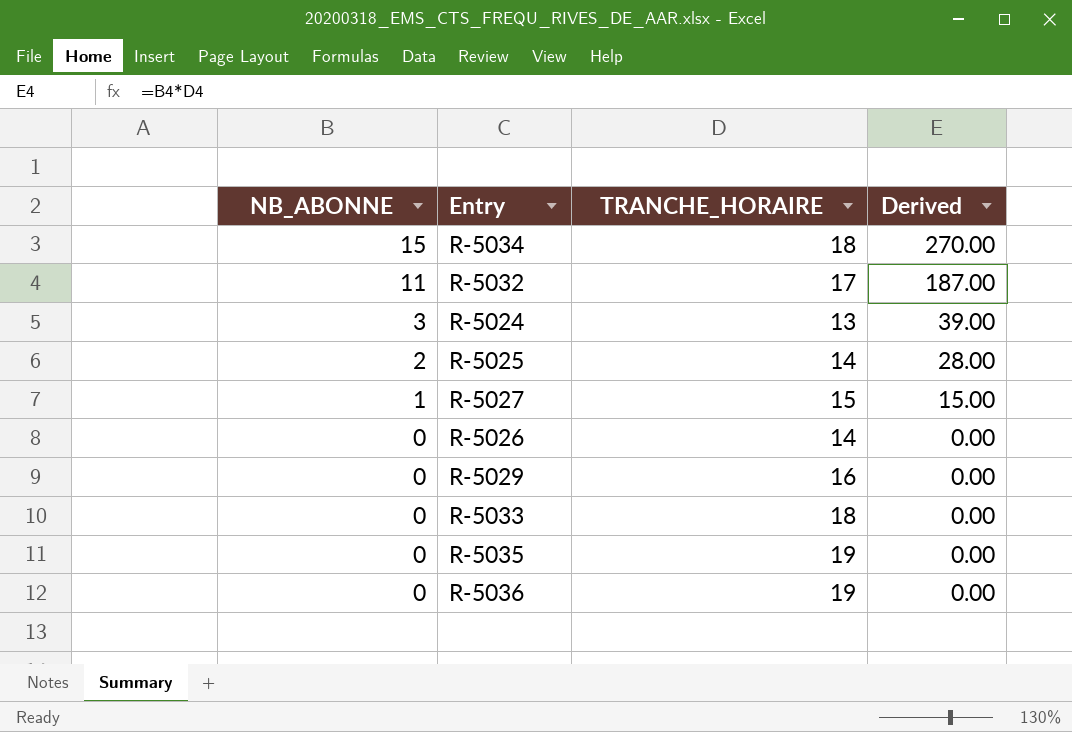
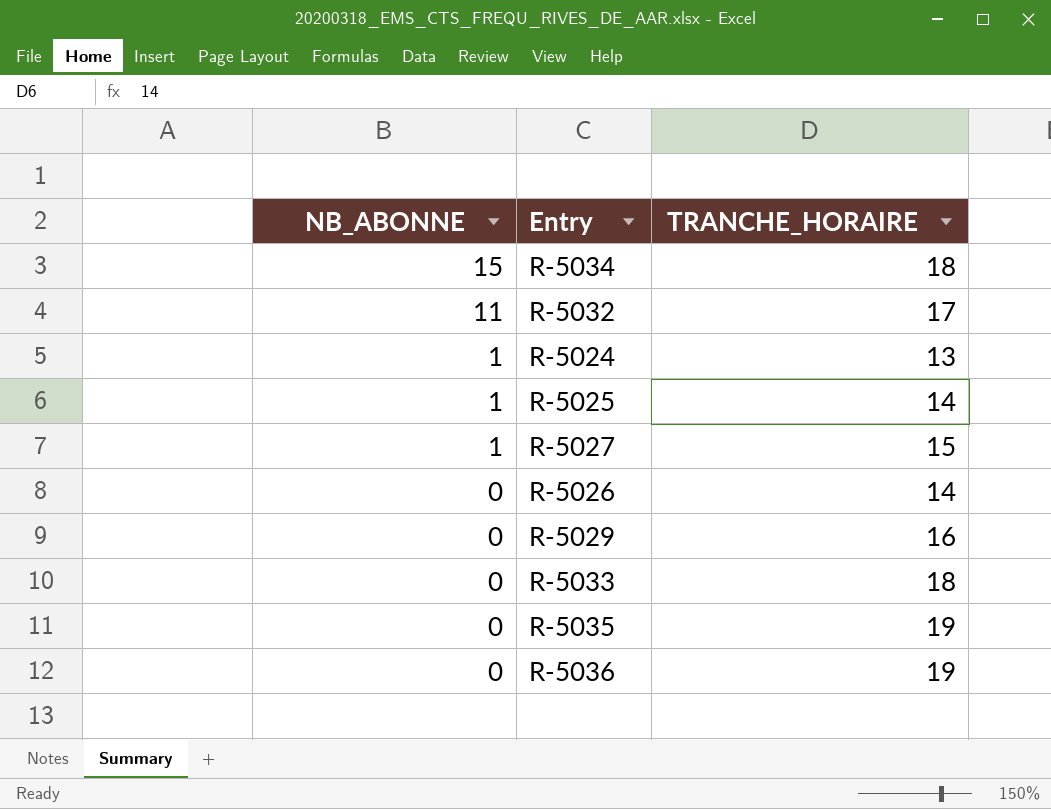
column Derived | formula: [NB_ABONNE] * [TRANCHE_HORAIRE] -> none
R-5024 | NB_ABONNE: 3 -> 1
R-5025 | NB_ABONNE: 2 -> 1

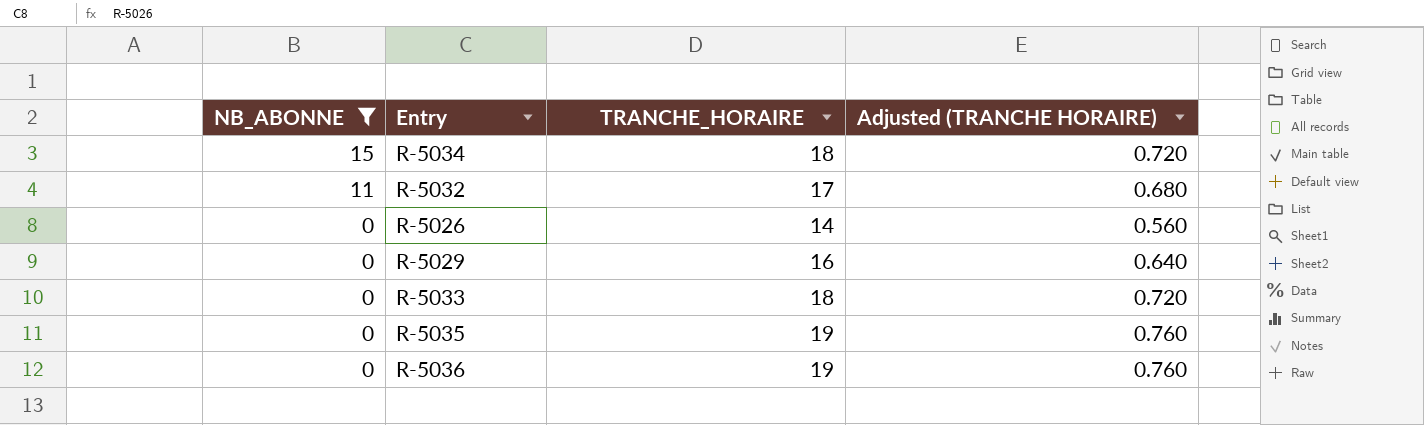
filter: none -> NB_ABONNE != 1
column Adjusted (TRANCHE HORAIRE) | formula: none -> [TRANCHE_HORAIRE] * 0.04

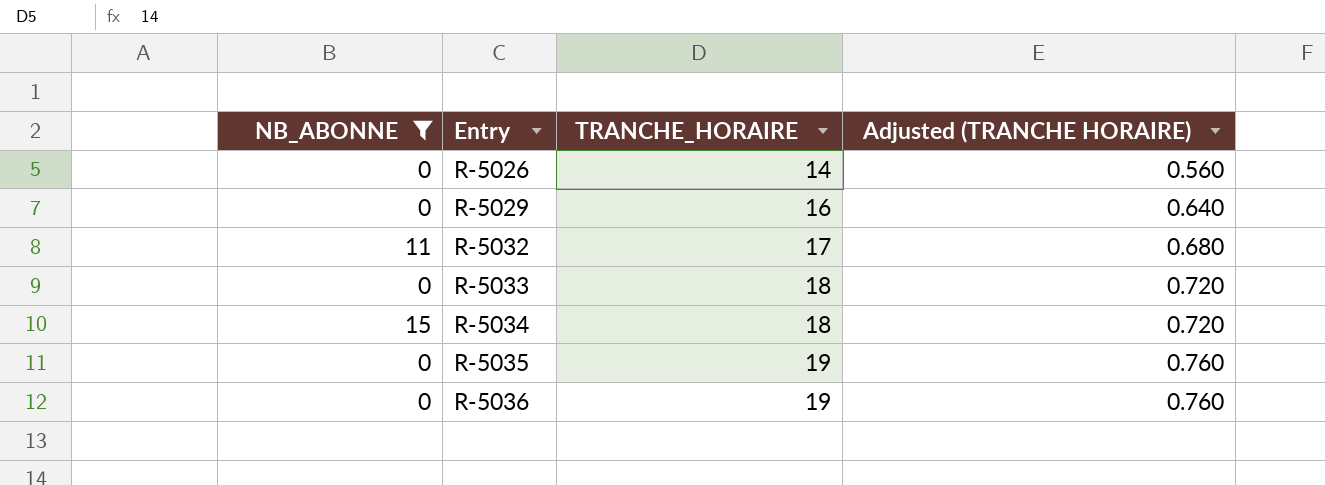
row order: NB_ABONNE descending -> Entry ascending

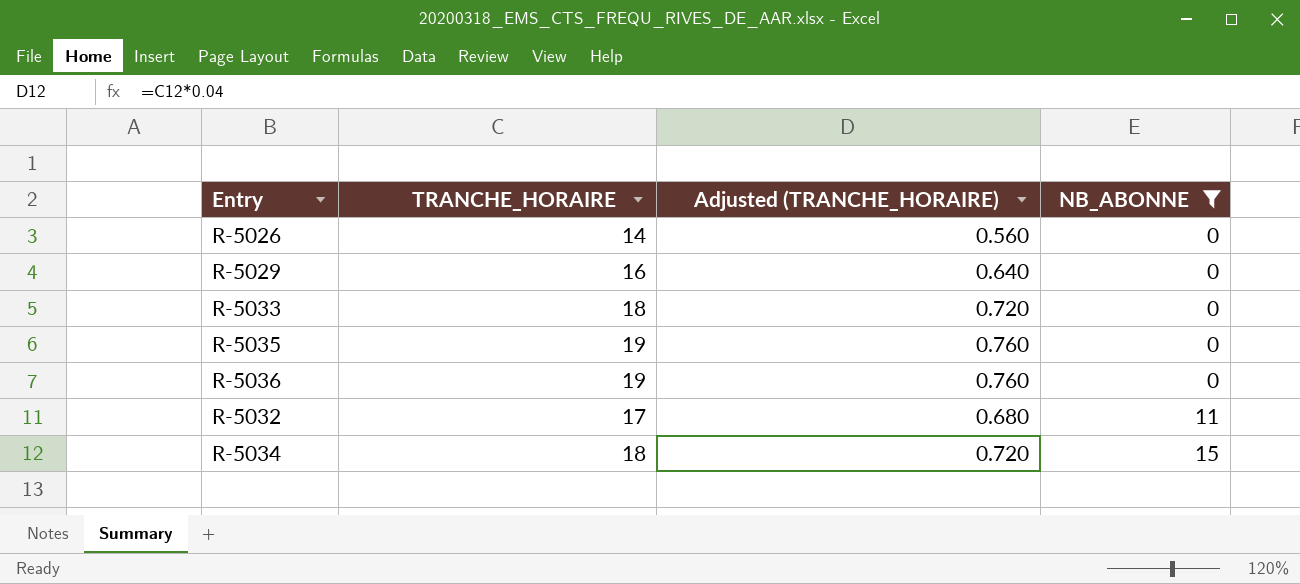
row order: Entry ascending -> NB_ABONNE ascending
column name: Adjusted (TRANCHE HORAIRE) -> Adjusted (TRANCHE_HORAIRE)
column NB_ABONNE | position: 1 -> 4

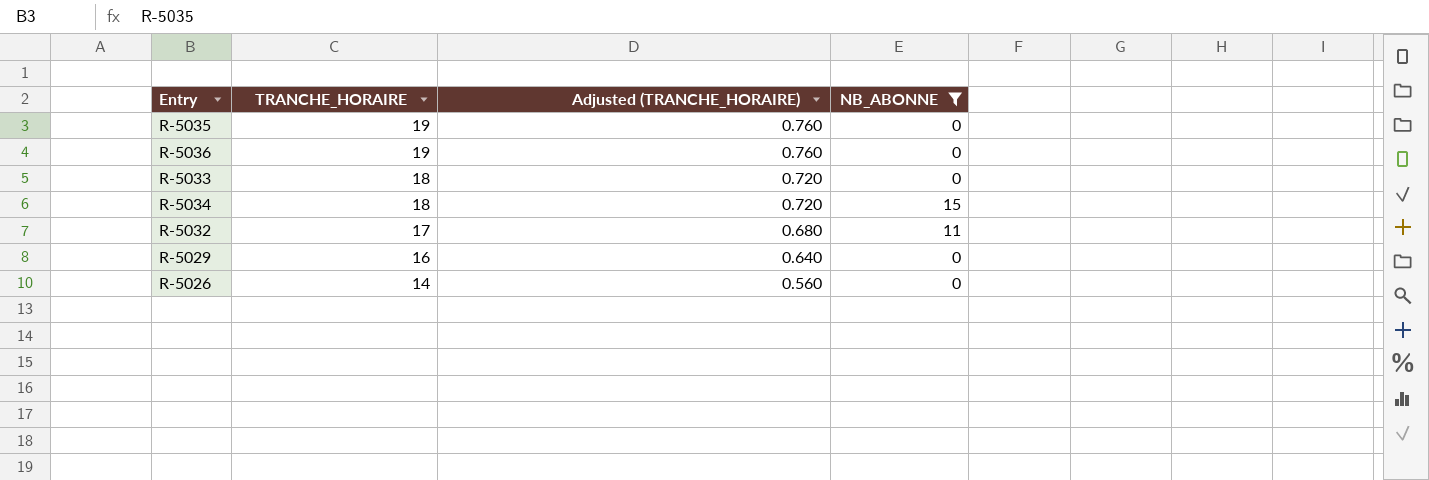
row order: NB_ABONNE ascending -> TRANCHE_HORAIRE descending

